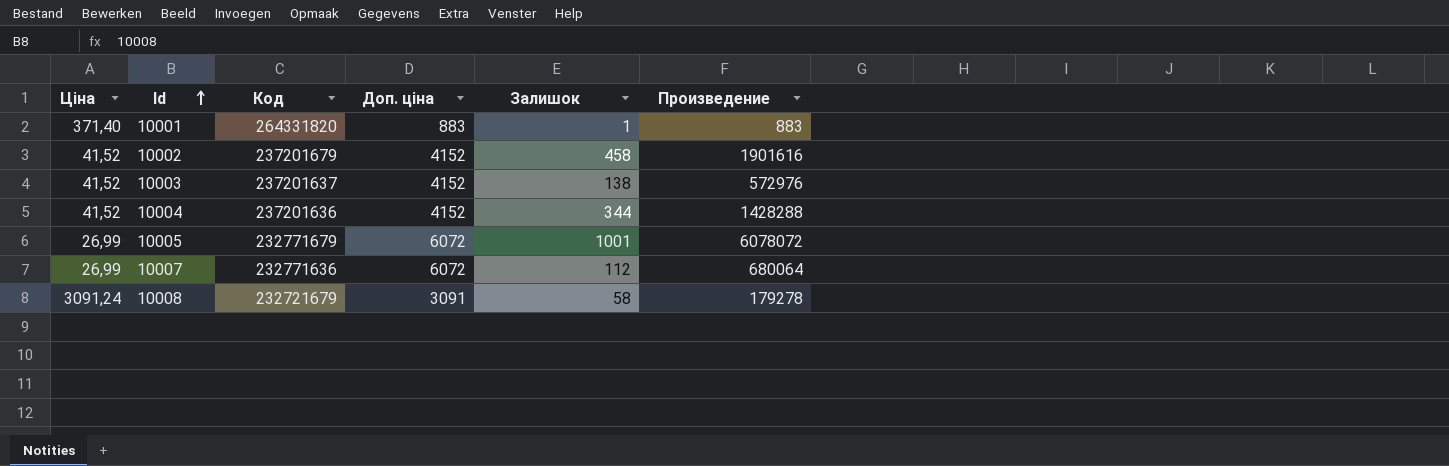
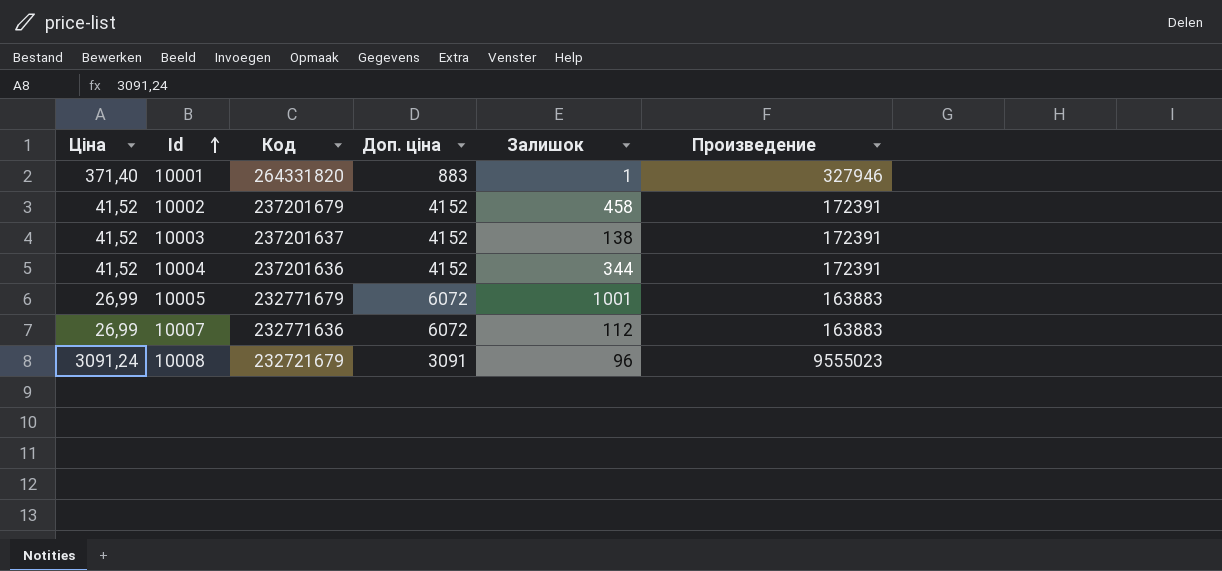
column Произведение | formula: [Доп. ціна] * [Залишок] -> [Ціна] * [Доп. ціна]
10008 | Залишок: 58 -> 96

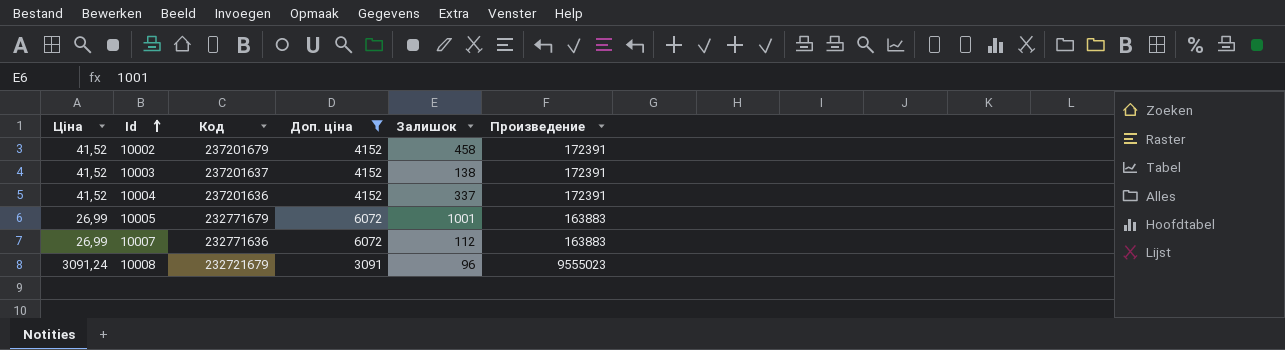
filter: none -> Доп. ціна != 883
10004 | Залишок: 344 -> 337

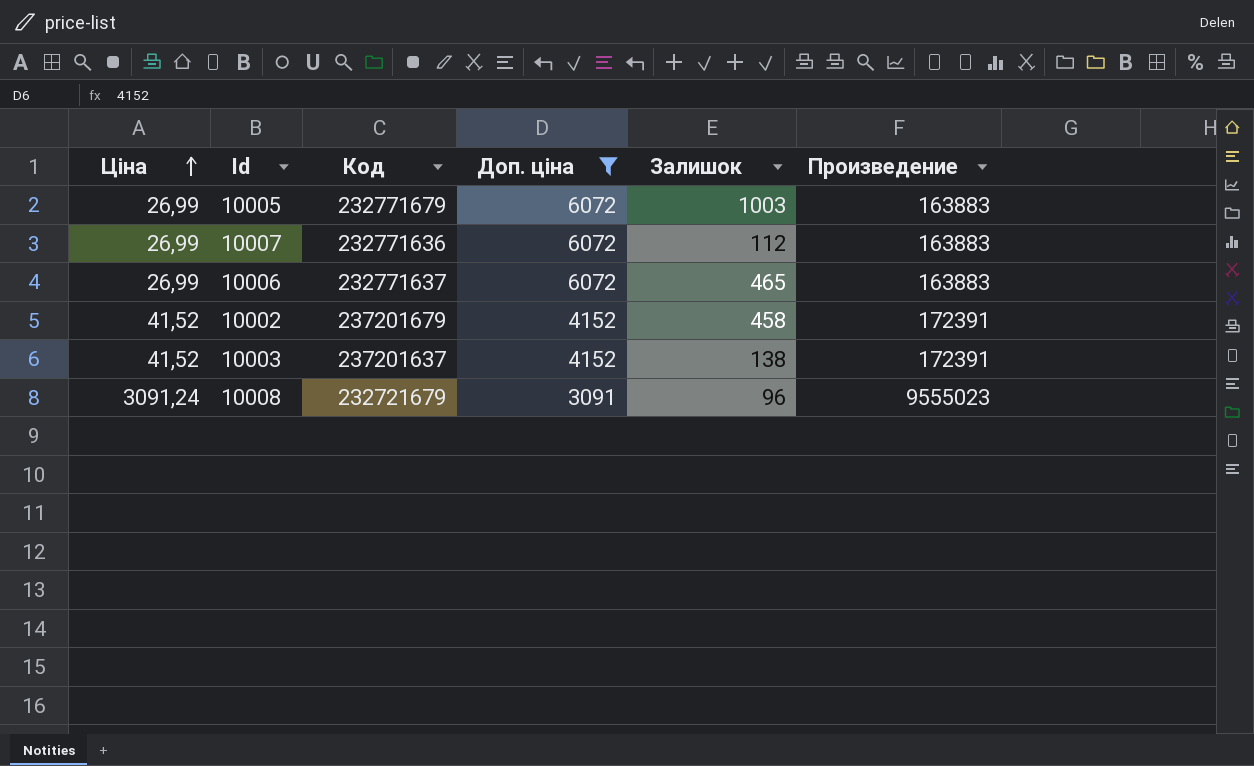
row order: Id ascending -> Ціна ascending
row 10004: 41,52 | 237201636 | 4152 | 337 | 172391 -> none
10005 | Залишок: 1001 -> 1003
row 10006: none -> 26,99 | 232771637 | 6072 | 465 | 163883

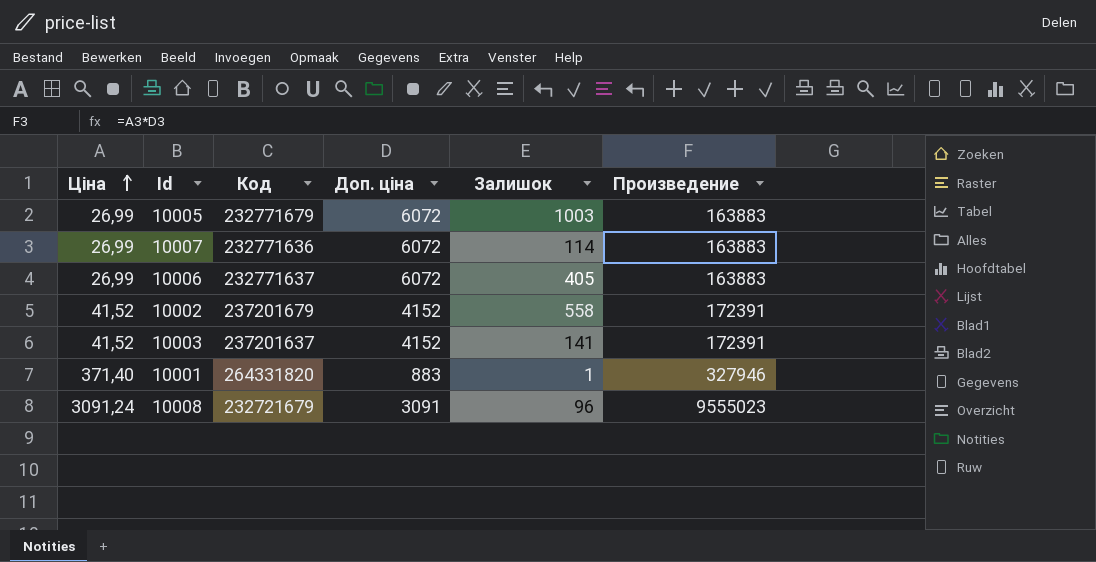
filter: Доп. ціна != 883 -> none
10007 | Залишок: 112 -> 114
10006 | Залишок: 465 -> 405
10002 | Залишок: 458 -> 558
10003 | Залишок: 138 -> 141

